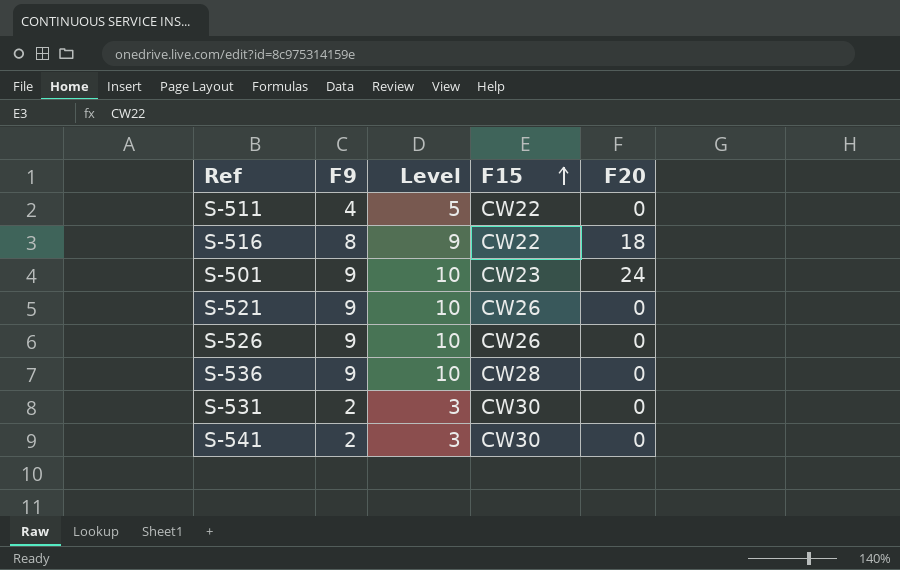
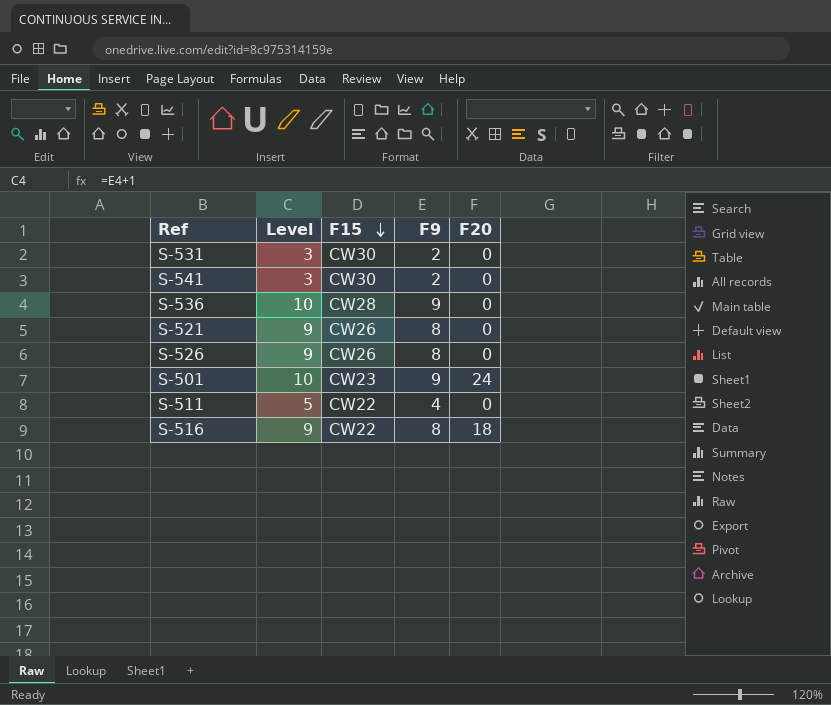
row order: F15 ascending -> F15 descending
column F9 | position: 2 -> 4
S-521 | Level: 10 -> 9
S-521 | F9: 9 -> 8
S-526 | Level: 10 -> 9
S-526 | F9: 9 -> 8

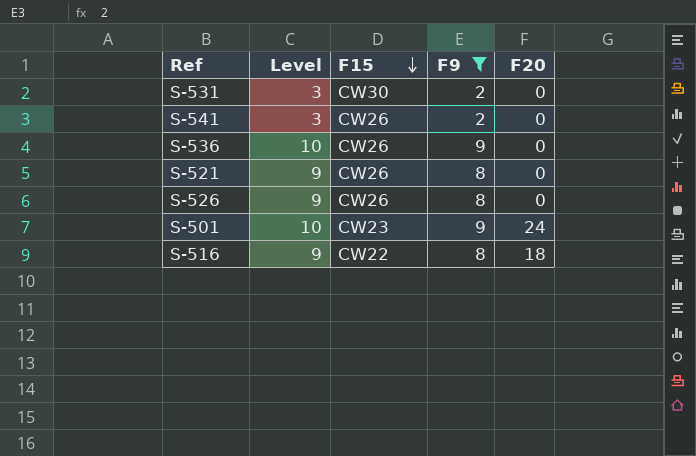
filter: none -> F9 != 4
S-541 | F15: CW30 -> CW26
S-536 | F15: CW28 -> CW26

